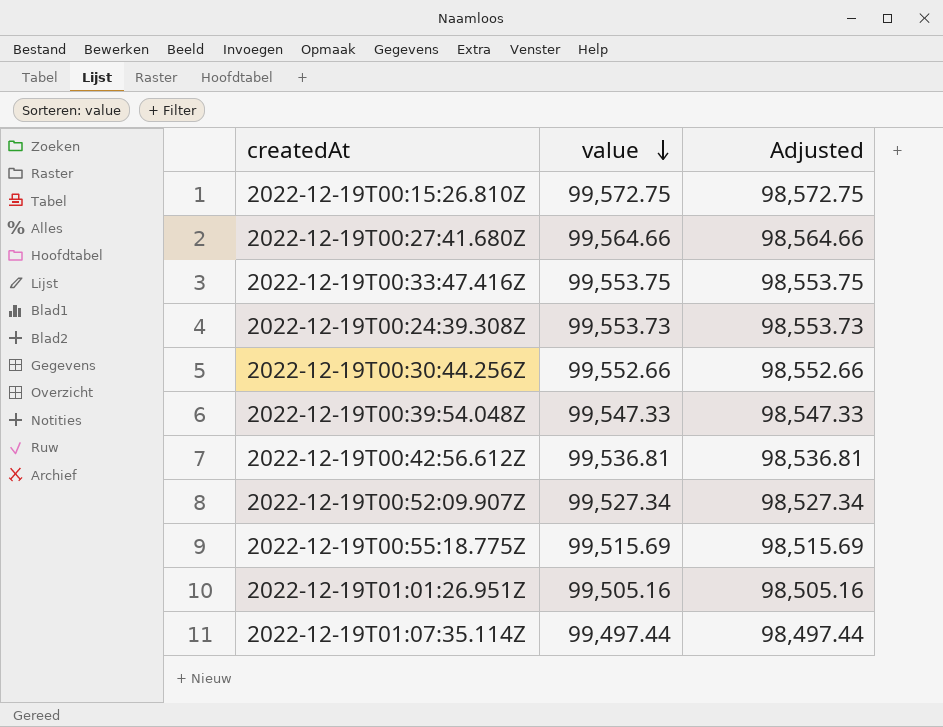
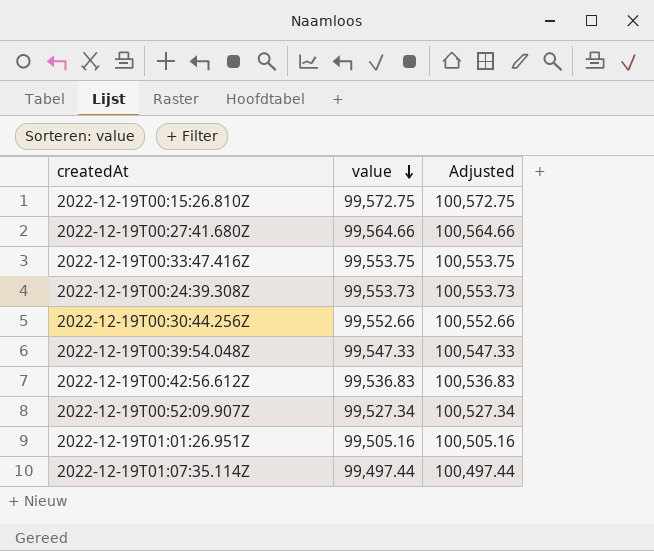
column Adjusted | formula: [value] - 1000 -> [value] + 1000
row 2022-12-19T00:55:18.775Z: 99,515.69 | 98,515.69 -> none
2022-12-19T00:42:56.612Z | value: 99,536.81 -> 99,536.83

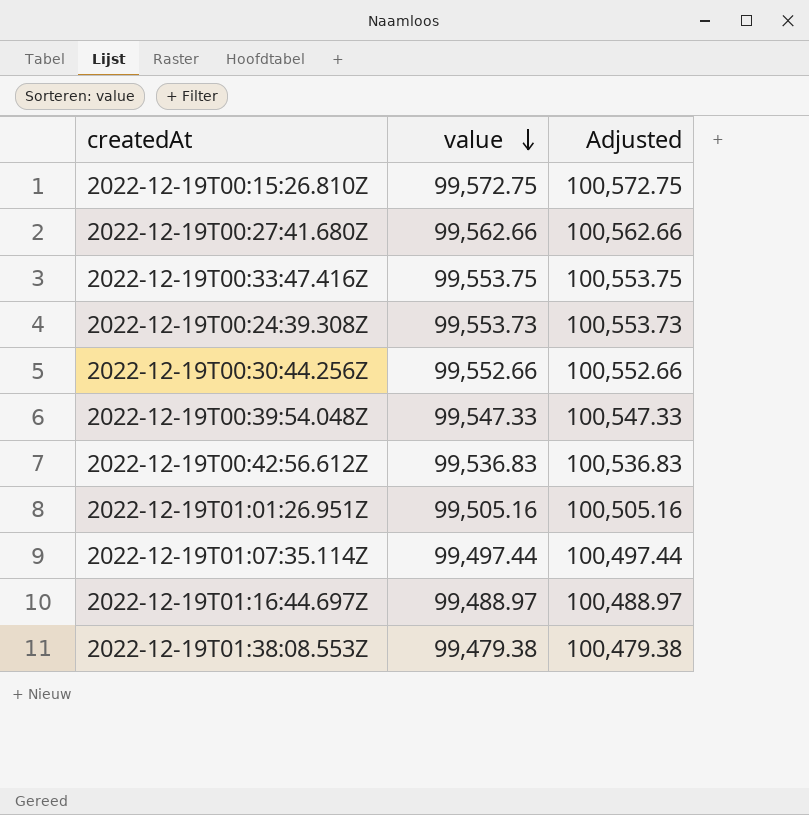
row 2022-12-19T00:52:09.907Z: 99,527.34 | 100,527.34 -> none
2022-12-19T00:27:41.680Z | value: 99,564.66 -> 99,562.66
2022-12-19T00:27:41.680Z | Adjusted: 100,564.66 -> 100,562.66
row 2022-12-19T01:16:44.697Z: none -> 99,488.97 | 100,488.97
row 2022-12-19T01:38:08.553Z: none -> 99,479.38 | 100,479.38

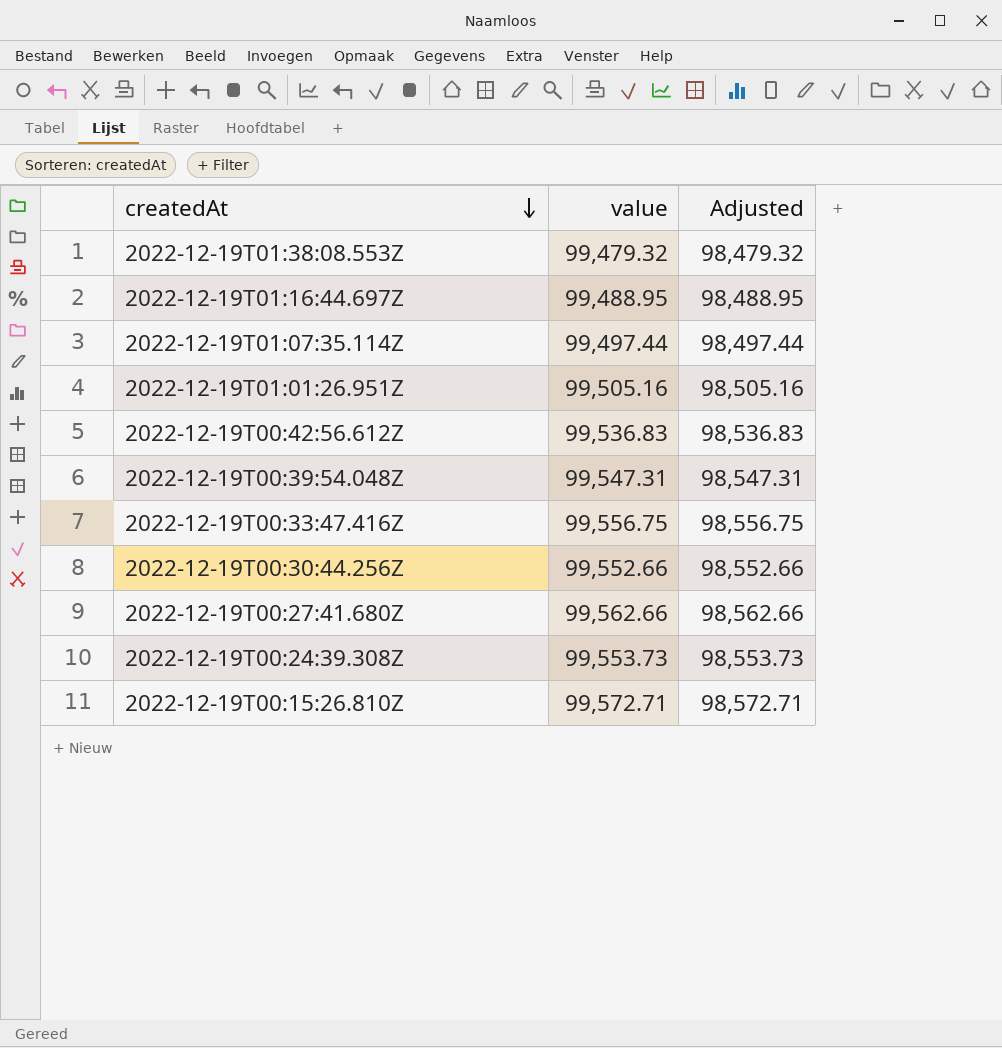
row order: value descending -> createdAt descending
column Adjusted | formula: [value] + 1000 -> [value] - 1000
2022-12-19T01:38:08.553Z | value: 99,479.38 -> 99,479.32
2022-12-19T01:16:44.697Z | value: 99,488.97 -> 99,488.95
2022-12-19T00:39:54.048Z | value: 99,547.33 -> 99,547.31
2022-12-19T00:33:47.416Z | value: 99,553.75 -> 99,556.75
2022-12-19T00:15:26.810Z | value: 99,572.75 -> 99,572.71

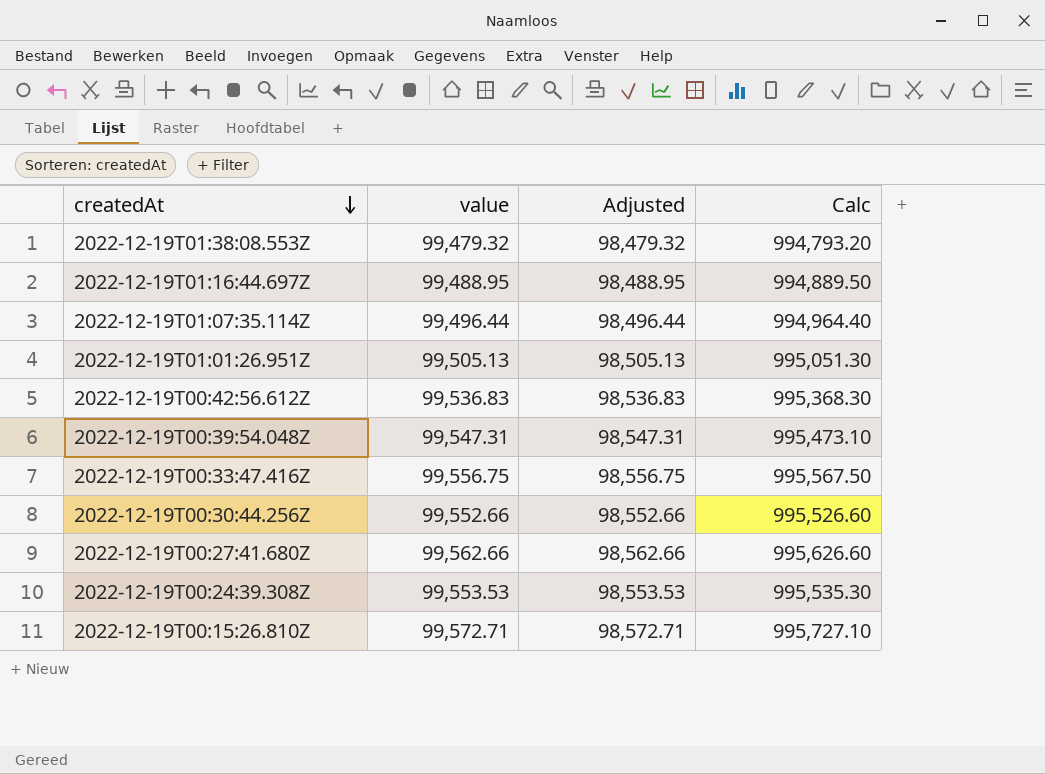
column Calc | formula: none -> [value] * 10
2022-12-19T01:07:35.114Z | value: 99,497.44 -> 99,496.44
2022-12-19T01:07:35.114Z | Adjusted: 98,497.44 -> 98,496.44
2022-12-19T01:01:26.951Z | value: 99,505.16 -> 99,505.13
2022-12-19T01:01:26.951Z | Adjusted: 98,505.16 -> 98,505.13
2022-12-19T00:24:39.308Z | value: 99,553.73 -> 99,553.53
2022-12-19T00:24:39.308Z | Adjusted: 98,553.73 -> 98,553.53

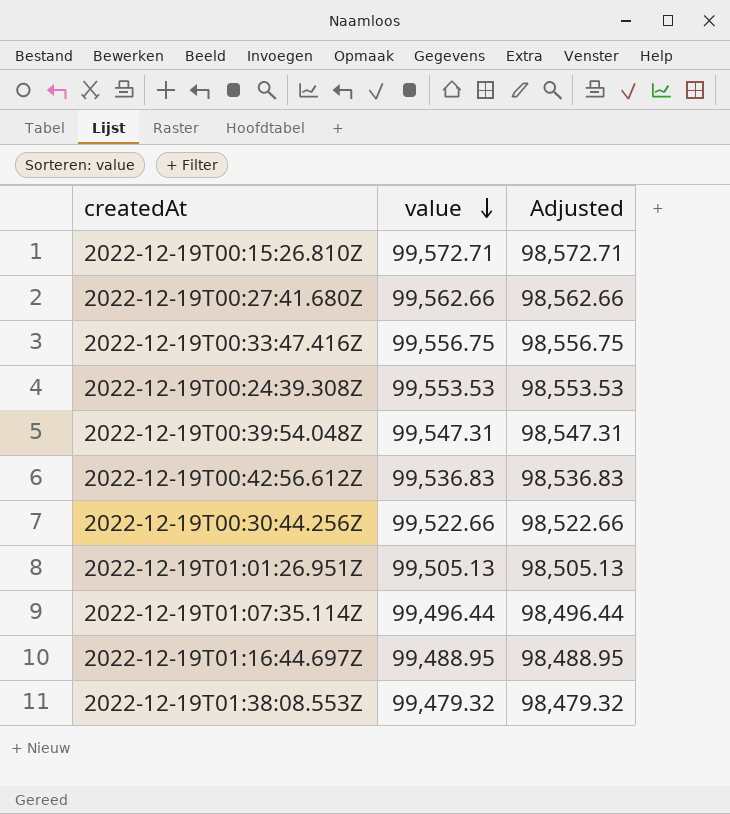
row order: createdAt descending -> value descending
column Calc | formula: [value] * 10 -> none
2022-12-19T00:30:44.256Z | value: 99,552.66 -> 99,522.66
2022-12-19T00:30:44.256Z | Adjusted: 98,552.66 -> 98,522.66

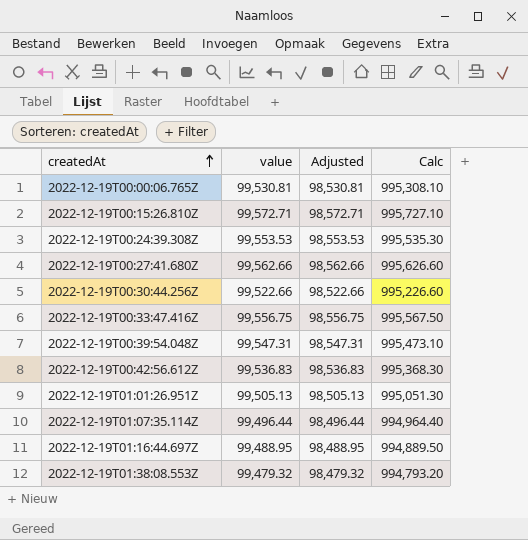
row order: value descending -> createdAt ascending
column Calc | formula: none -> [value] * 10
row 2022-12-19T00:00:06.765Z: none -> 99,530.81 | 98,530.81 | 995,308.10

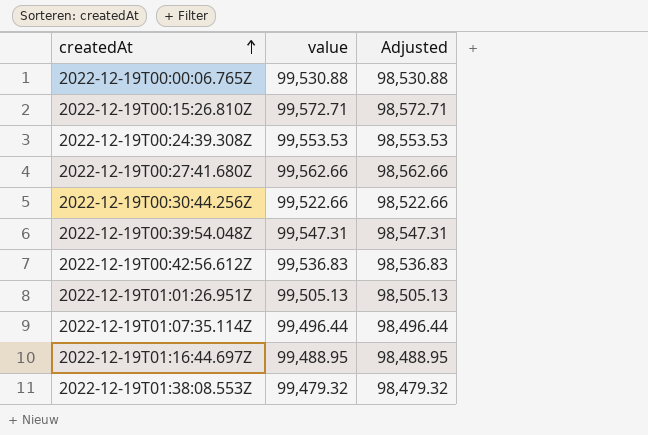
column Calc | formula: [value] * 10 -> none
row 2022-12-19T00:33:47.416Z: 99,556.75 | 98,556.75 | 995,567.50 -> none
2022-12-19T00:00:06.765Z | value: 99,530.81 -> 99,530.88
2022-12-19T00:00:06.765Z | Adjusted: 98,530.81 -> 98,530.88

